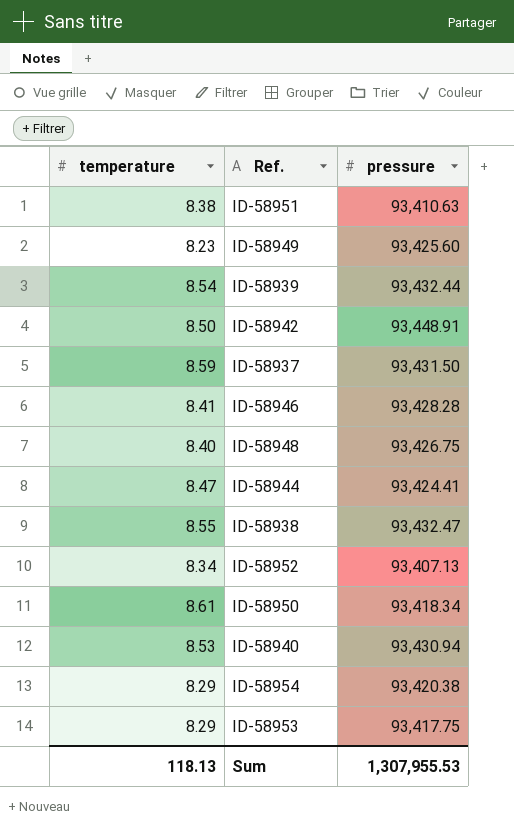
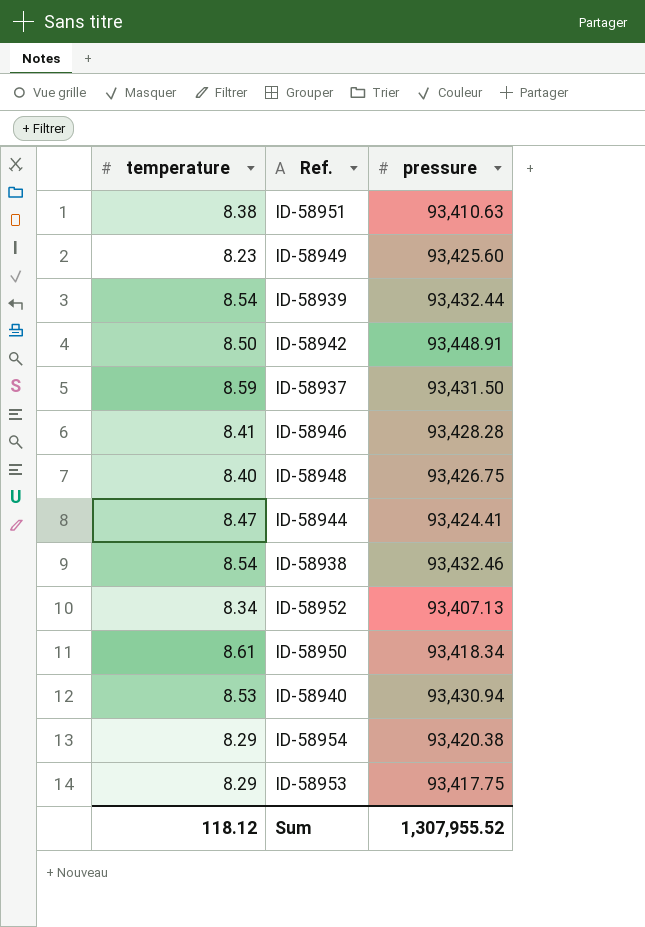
ID-58938 | temperature: 8.55 -> 8.54
ID-58938 | pressure: 93,432.47 -> 93,432.46
Sum | temperature: 118.13 -> 118.12
Sum | pressure: 1,307,955.53 -> 1,307,955.52

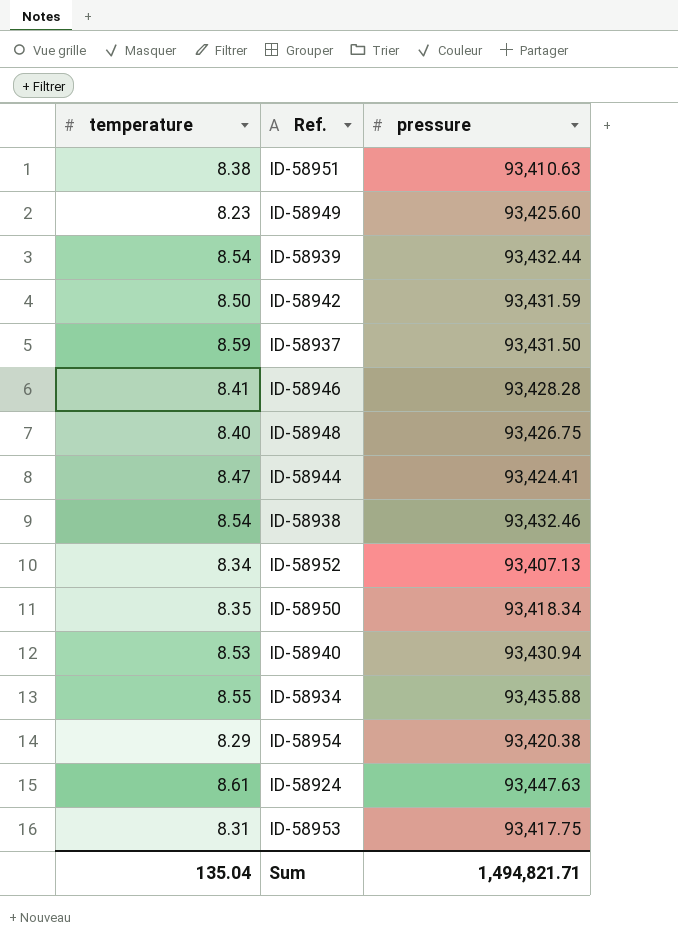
ID-58942 | pressure: 93,448.91 -> 93,431.59
ID-58950 | temperature: 8.61 -> 8.35
row ID-58934: none -> 8.55 | 93,435.88
row ID-58924: none -> 8.61 | 93,447.63
ID-58953 | temperature: 8.29 -> 8.31
Sum | temperature: 118.12 -> 135.04
Sum | pressure: 1,307,955.52 -> 1,494,821.71

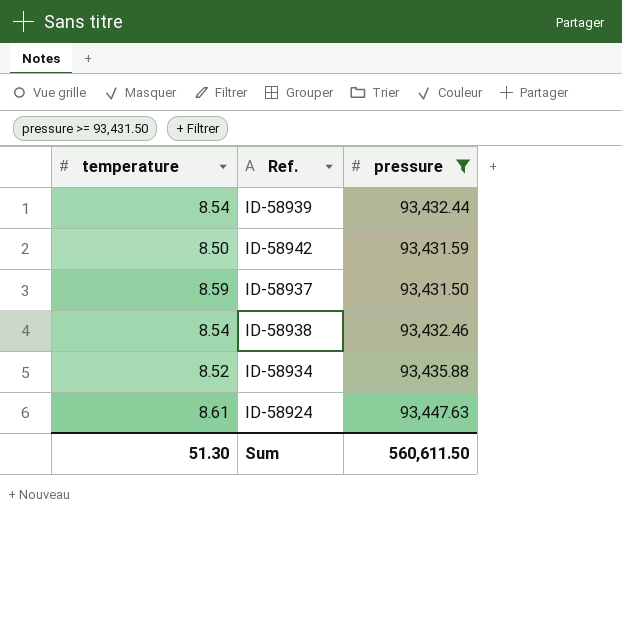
filter: none -> pressure >= 93,431.50
ID-58934 | temperature: 8.55 -> 8.52
Sum | temperature: 135.04 -> 51.30
Sum | pressure: 1,494,821.71 -> 560,611.50

